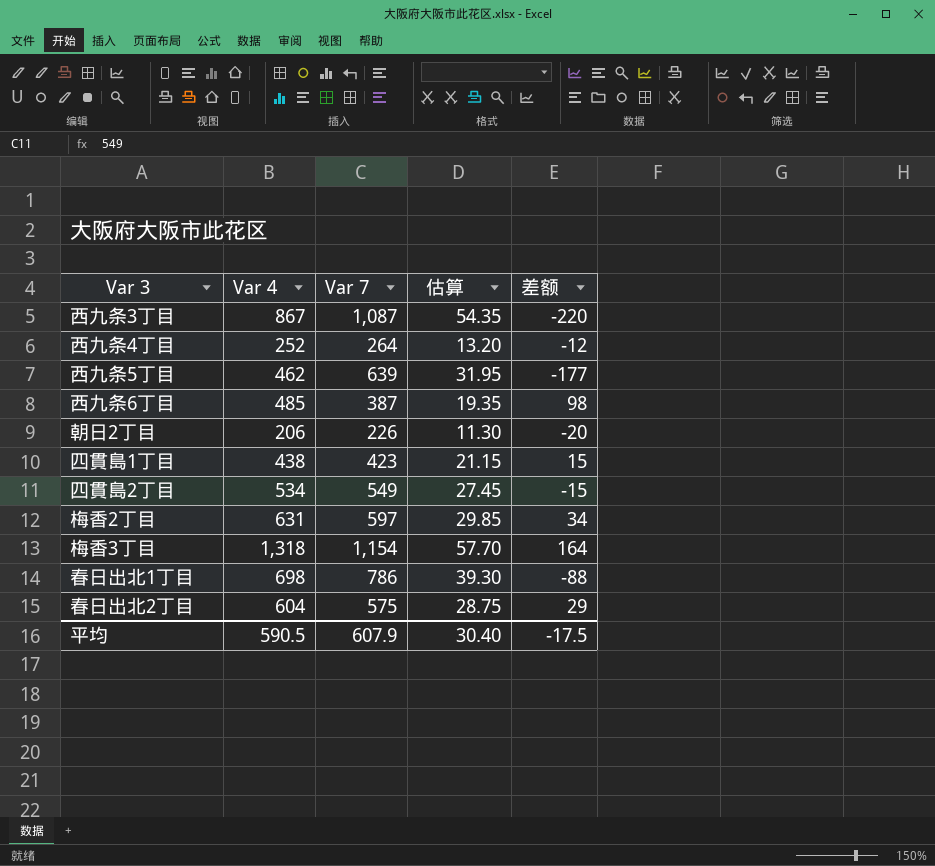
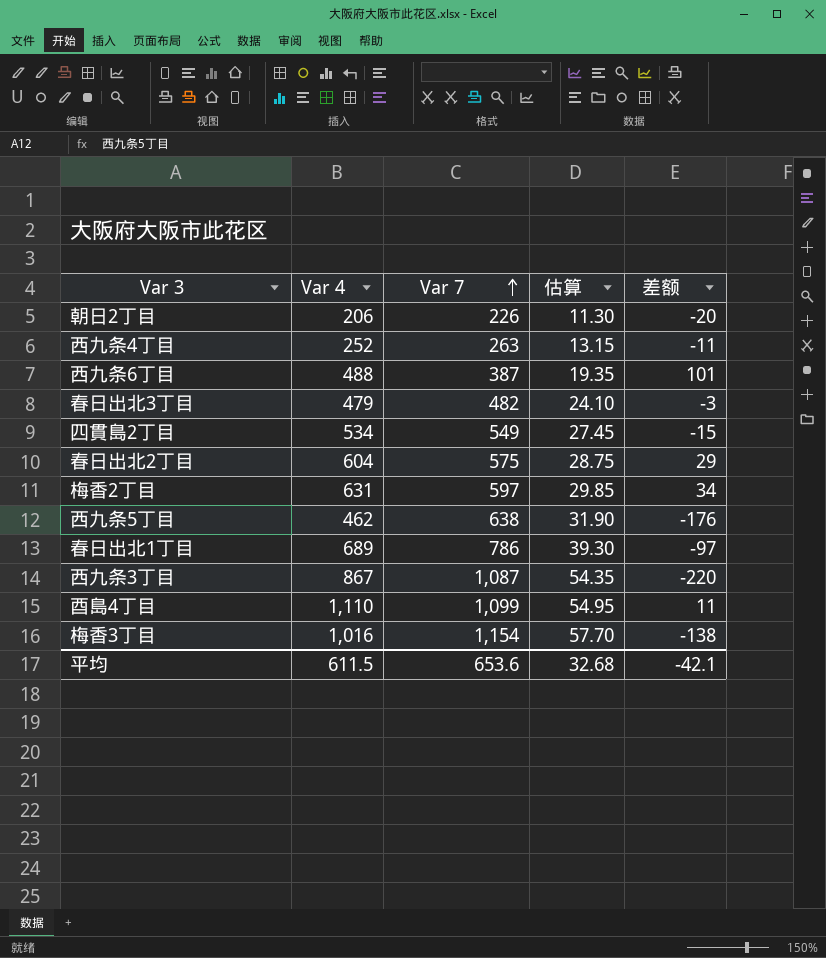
row order: none -> Var 7 ascending
row 四貫島1丁目: 438 | 423 | 21.15 | 15 -> none
西九条4丁目 | Var 7: 264 -> 263
西九条4丁目 | 估算: 13.20 -> 13.15
西九条4丁目 | 差额: -12 -> -11
西九条6丁目 | Var 4: 485 -> 488
西九条6丁目 | 差额: 98 -> 101
row 春日出北3丁目: none -> 479 | 482 | 24.10 | -3
西九条5丁目 | Var 7: 639 -> 638
西九条5丁目 | 估算: 31.95 -> 31.90
西九条5丁目 | 差额: -177 -> -176
春日出北1丁目 | Var 4: 698 -> 689
春日出北1丁目 | 差额: -88 -> -97
row 酉島4丁目: none -> 1,110 | 1,099 | 54.95 | 11
梅香3丁目 | Var 4: 1,318 -> 1,016
梅香3丁目 | 差额: 164 -> -138
平均 | Var 4: 590.5 -> 611.5
平均 | Var 7: 607.9 -> 653.6
平均 | 估算: 30.40 -> 32.68
平均 | 差额: -17.5 -> -42.1

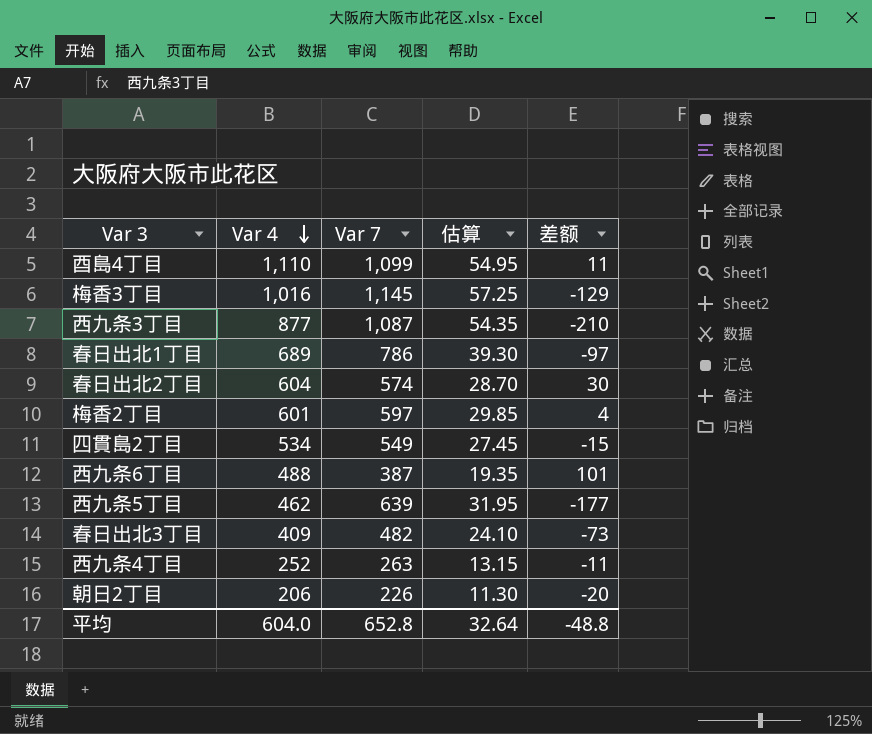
row order: Var 7 ascending -> Var 4 descending
梅香3丁目 | Var 7: 1,154 -> 1,145
梅香3丁目 | 估算: 57.70 -> 57.25
梅香3丁目 | 差额: -138 -> -129
西九条3丁目 | Var 4: 867 -> 877
西九条3丁目 | 差额: -220 -> -210
春日出北2丁目 | Var 7: 575 -> 574
春日出北2丁目 | 估算: 28.75 -> 28.70
春日出北2丁目 | 差额: 29 -> 30
梅香2丁目 | Var 4: 631 -> 601
梅香2丁目 | 差额: 34 -> 4
西九条5丁目 | Var 7: 638 -> 639
西九条5丁目 | 估算: 31.90 -> 31.95
西九条5丁目 | 差额: -176 -> -177
春日出北3丁目 | Var 4: 479 -> 409
春日出北3丁目 | 差额: -3 -> -73
平均 | Var 4: 611.5 -> 604.0
平均 | Var 7: 653.6 -> 652.8
平均 | 估算: 32.68 -> 32.64
平均 | 差额: -42.1 -> -48.8

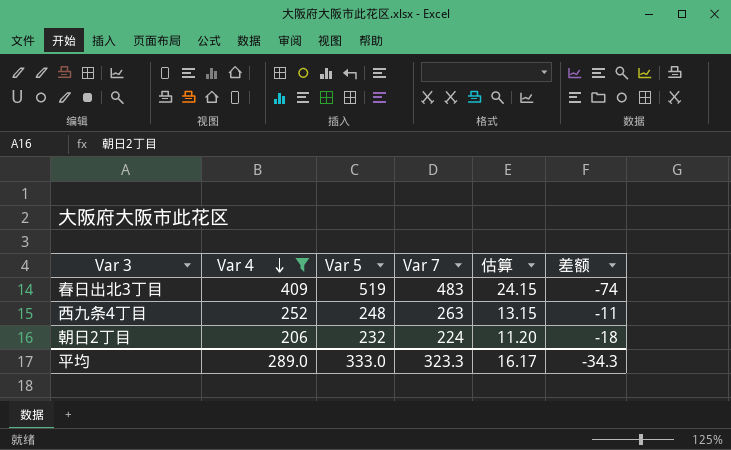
filter: none -> Var 4 <= 409
column Var 5 | position: none -> 3
春日出北3丁目 | Var 7: 482 -> 483
春日出北3丁目 | 估算: 24.10 -> 24.15
春日出北3丁目 | 差额: -73 -> -74
朝日2丁目 | Var 7: 226 -> 224
朝日2丁目 | 估算: 11.30 -> 11.20
朝日2丁目 | 差额: -20 -> -18
平均 | Var 4: 604.0 -> 289.0
平均 | Var 7: 652.8 -> 323.3
平均 | 估算: 32.64 -> 16.17
平均 | 差额: -48.8 -> -34.3

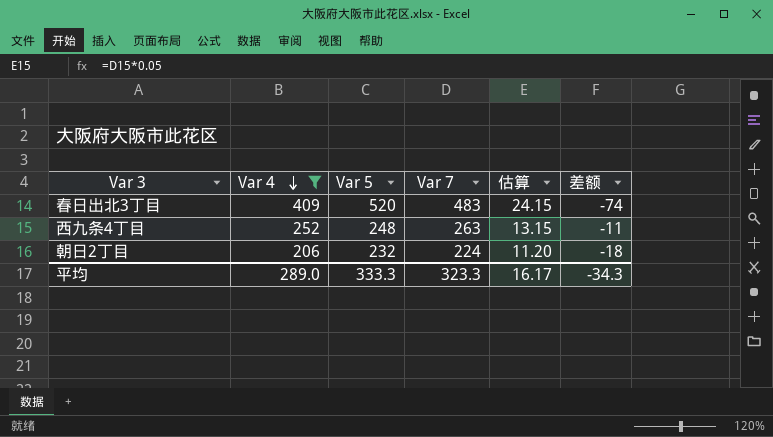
春日出北3丁目 | Var 5: 519 -> 520
平均 | Var 5: 333.0 -> 333.3

